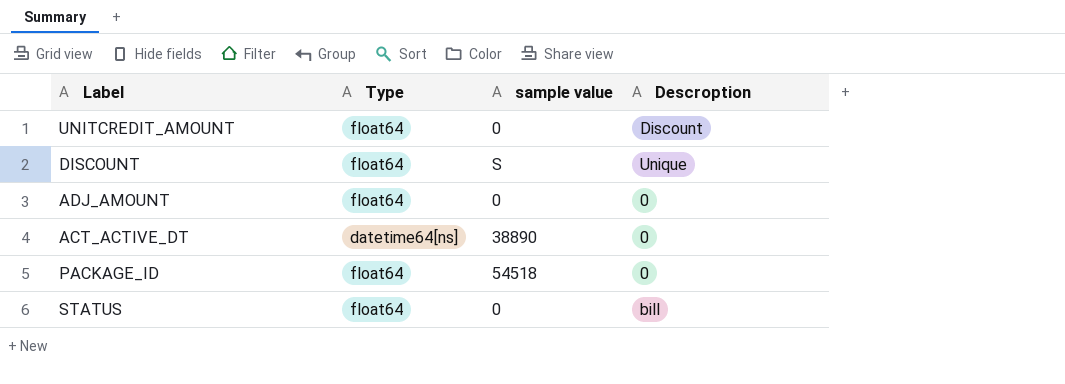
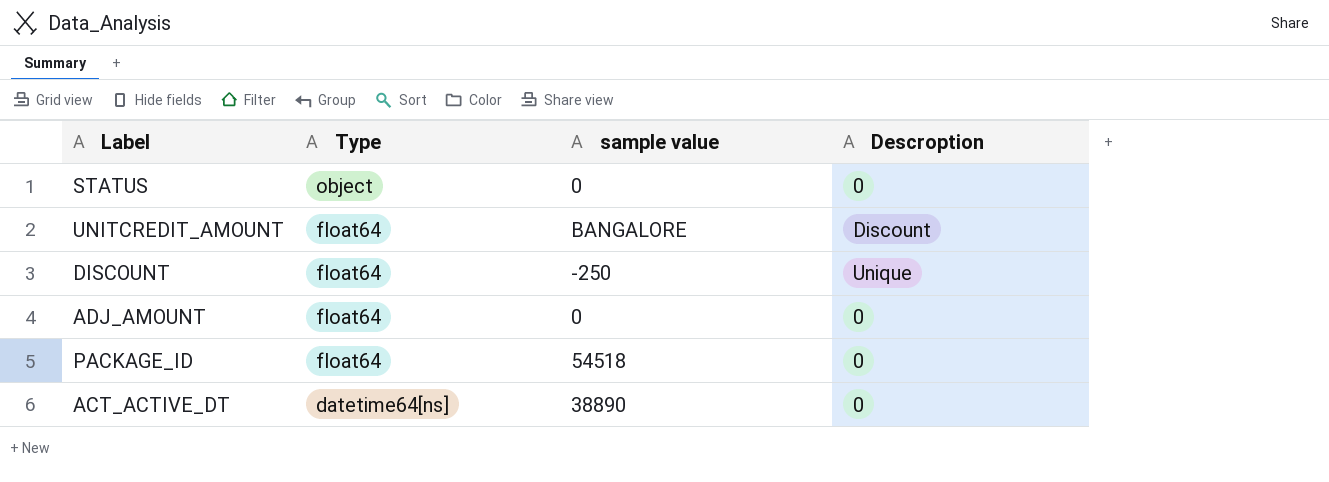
row order: none -> Type descending
STATUS | Type: float64 -> object
STATUS | Descroption: bill -> 0
UNITCREDIT_AMOUNT | sample value: 0 -> BANGALORE
DISCOUNT | sample value: S -> -250

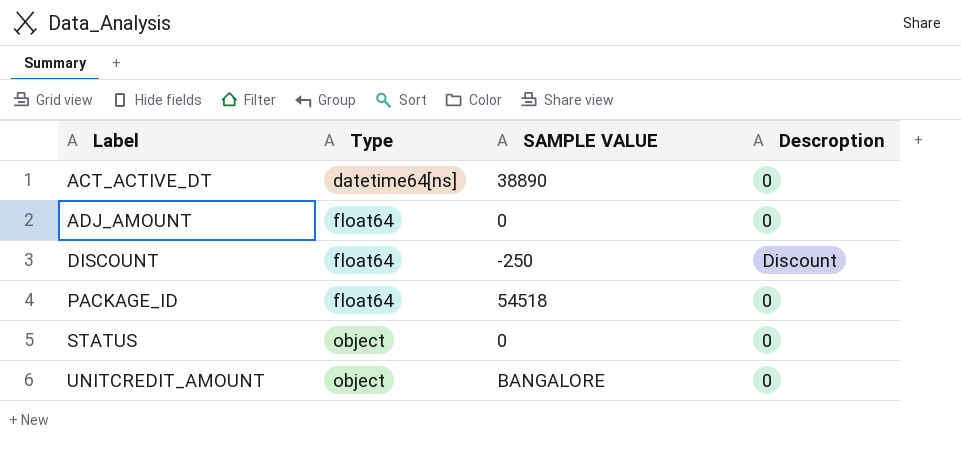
row order: Type descending -> Label ascending
column name: sample value -> SAMPLE VALUE
DISCOUNT | Descroption: Unique -> Discount
UNITCREDIT_AMOUNT | Type: float64 -> object
UNITCREDIT_AMOUNT | Descroption: Discount -> 0

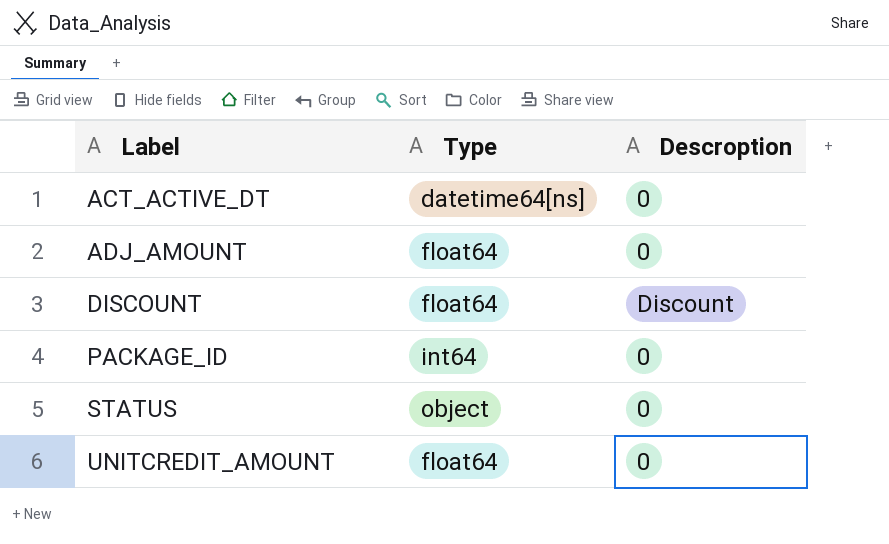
column SAMPLE VALUE | position: 3 -> none
PACKAGE_ID | Type: float64 -> int64
UNITCREDIT_AMOUNT | Type: object -> float64

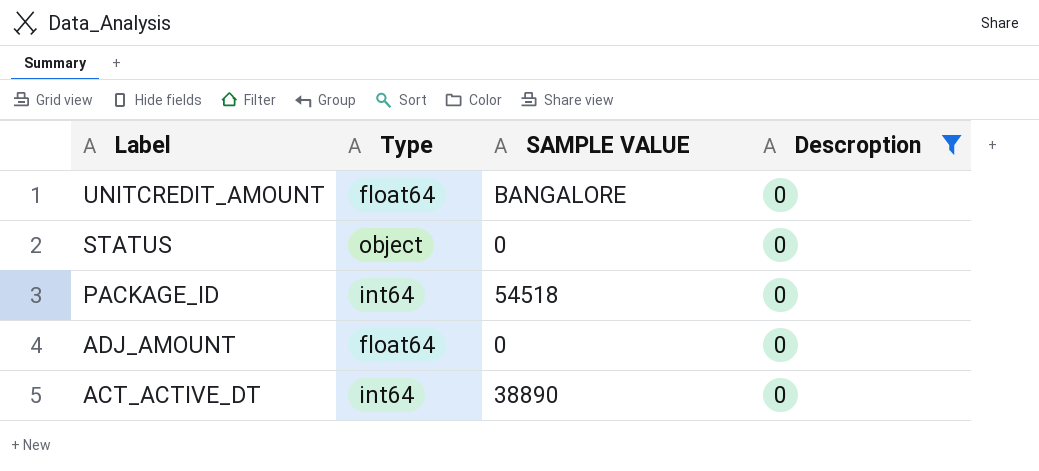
filter: none -> Descroption = 0
row order: Label ascending -> Label descending
column SAMPLE VALUE | position: none -> 3
ACT_ACTIVE_DT | Type: datetime64[ns] -> int64

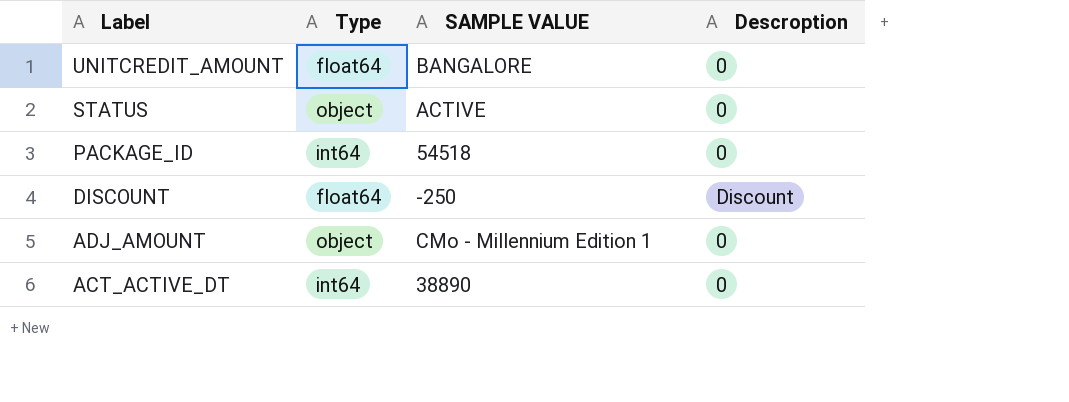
filter: Descroption = 0 -> none
STATUS | SAMPLE VALUE: 0 -> ACTIVE
ADJ_AMOUNT | Type: float64 -> object
ADJ_AMOUNT | SAMPLE VALUE: 0 -> CMo - Millennium Edition 1

